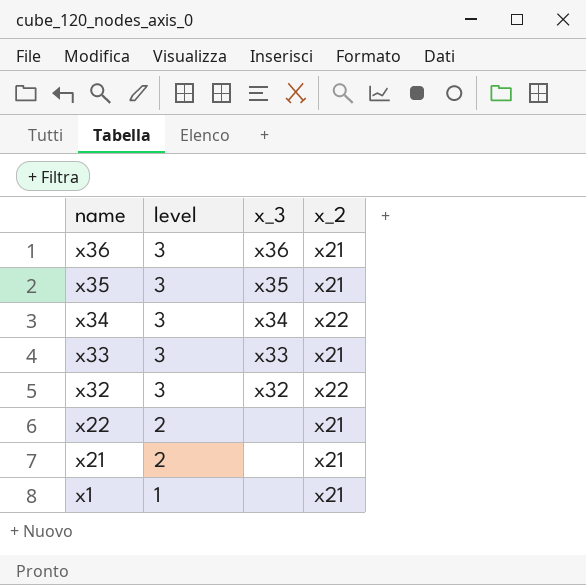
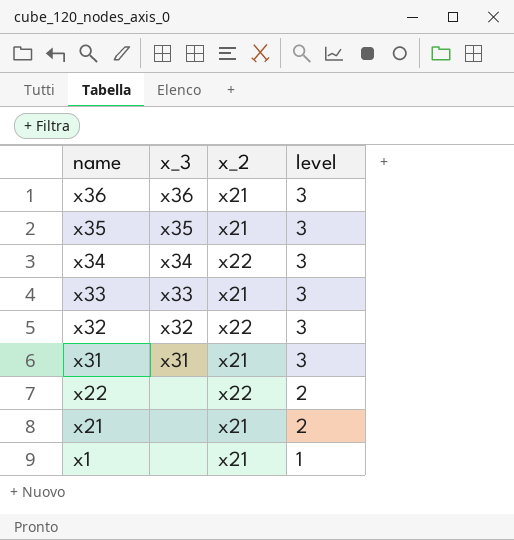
column level | position: 2 -> 4
row x31: none -> x31 | x21 | 3
x22 | x_2: x21 -> x22

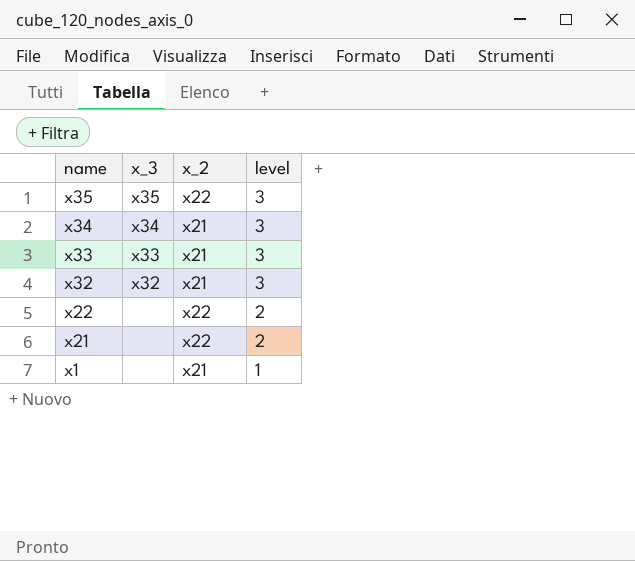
row x36: x36 | x21 | 3 -> none
row x31: x31 | x21 | 3 -> none
x35 | x_2: x21 -> x22
x34 | x_2: x22 -> x21
x32 | x_2: x22 -> x21
x21 | x_2: x21 -> x22

